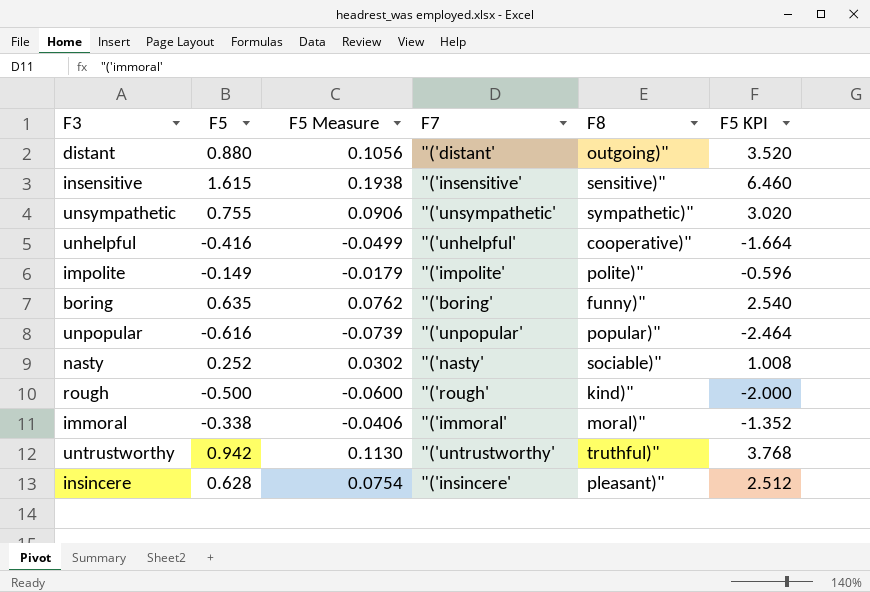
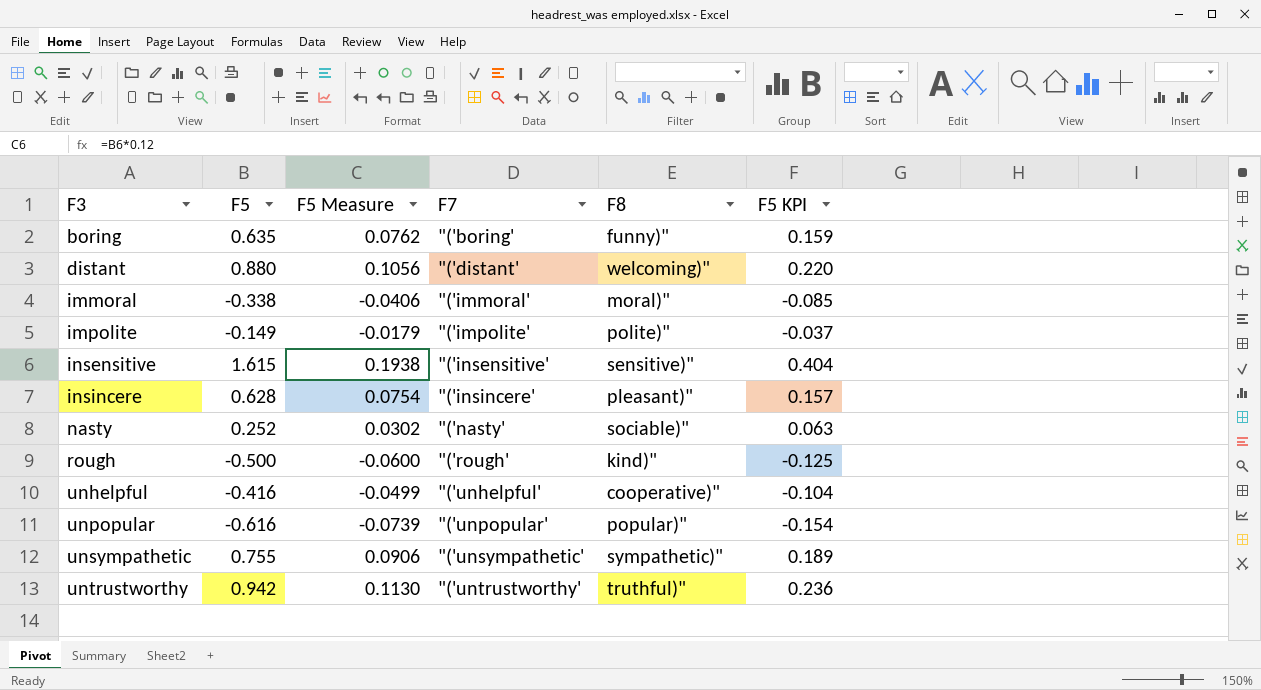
row order: none -> F3 ascending
column F5 KPI | formula: [F5] * 4 -> [F5] * 0.25
distant | F8: outgoing)" -> welcoming)"

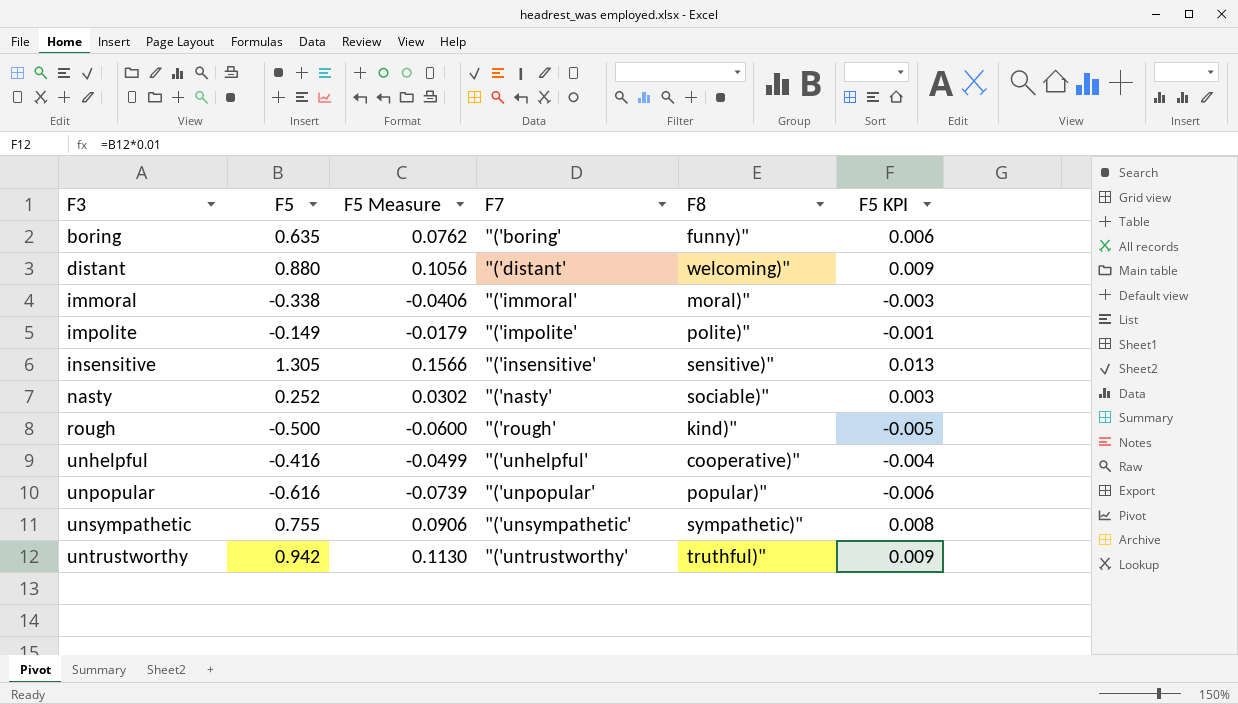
column F5 KPI | formula: [F5] * 0.25 -> [F5] * 0.01
row insincere: 0.628 | 0.0754 | "('insincere' | pleasant)" | 0.157 -> none
insensitive | F5: 1.615 -> 1.305
insensitive | F5 Measure: 0.1938 -> 0.1566

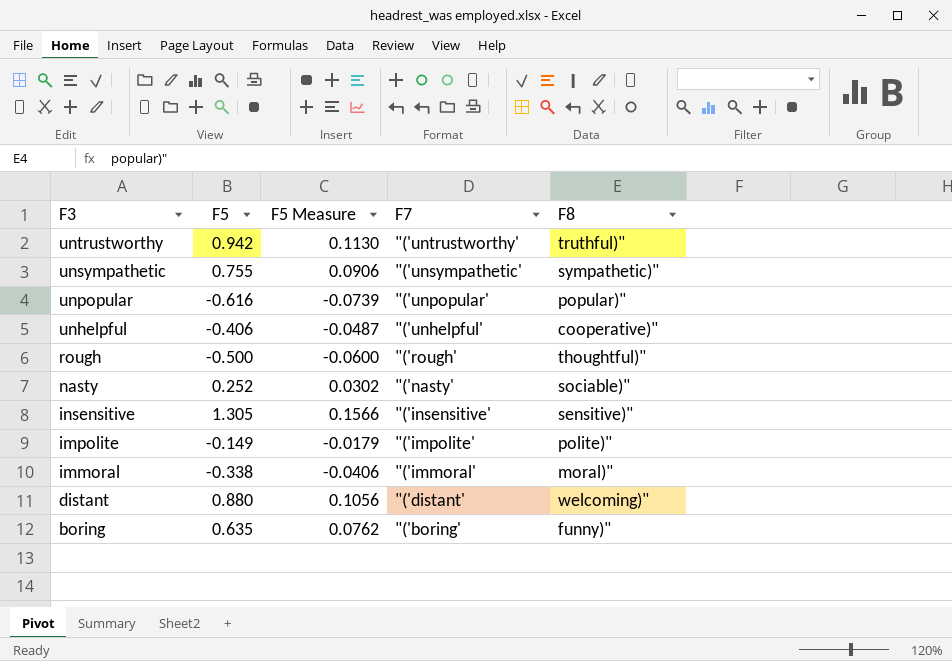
row order: F3 ascending -> F3 descending
column F5 KPI | formula: [F5] * 0.01 -> none
unhelpful | F5: -0.416 -> -0.406
unhelpful | F5 Measure: -0.0499 -> -0.0487
rough | F8: kind)" -> thoughtful)"

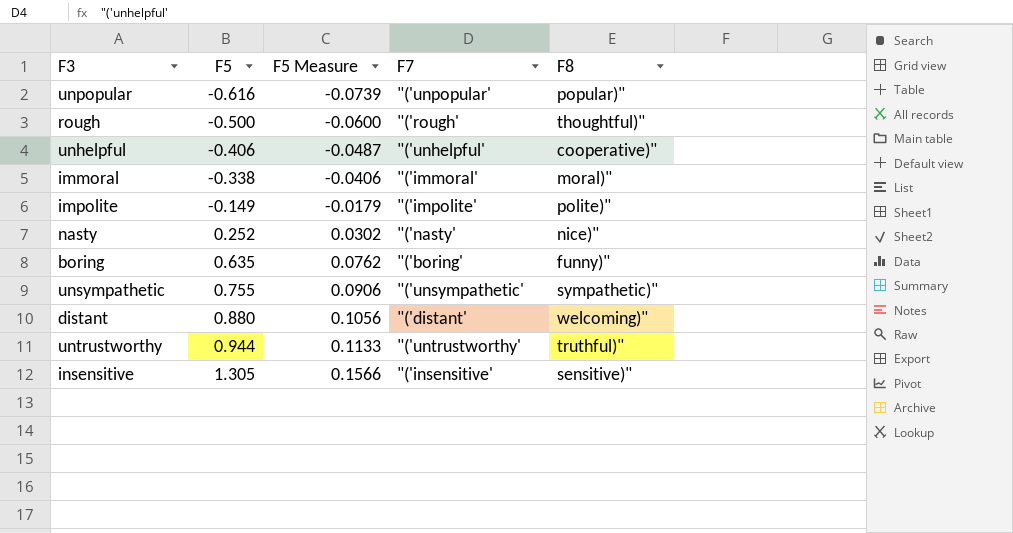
row order: F3 descending -> F5 ascending
nasty | F8: sociable)" -> nice)"
untrustworthy | F5: 0.942 -> 0.944
untrustworthy | F5 Measure: 0.1130 -> 0.1133

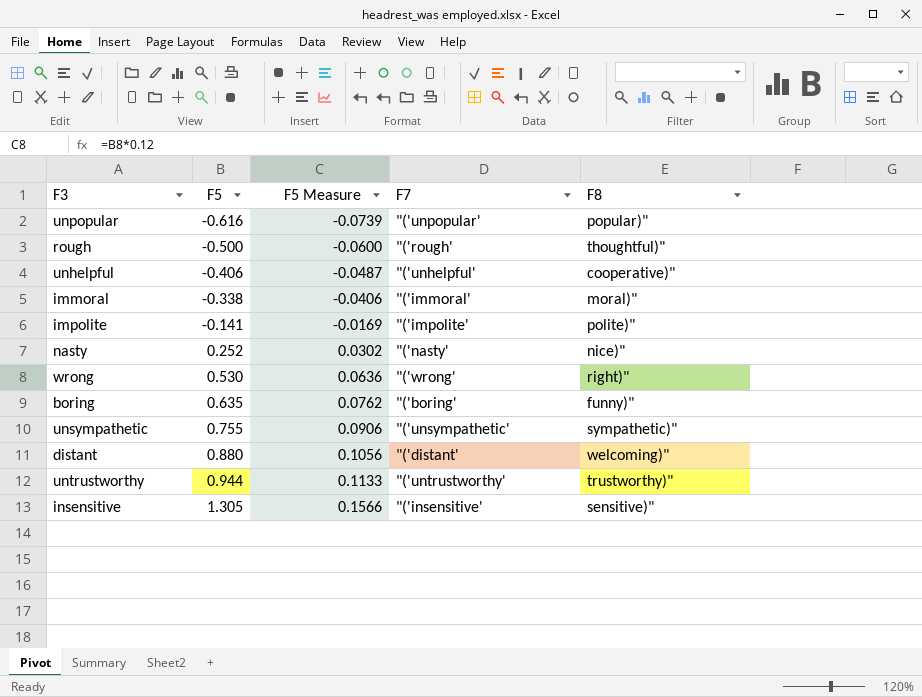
impolite | F5: -0.149 -> -0.141
impolite | F5 Measure: -0.0179 -> -0.0169
row wrong: none -> 0.530 | 0.0636 | "('wrong' | right)"
untrustworthy | F8: truthful)" -> trustworthy)"

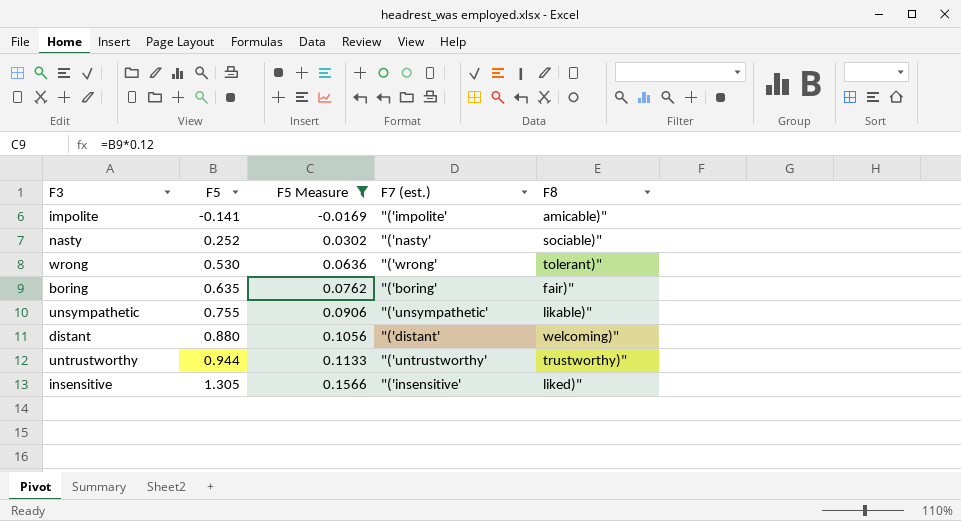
filter: none -> F5 Measure >= -0.0169
column name: F7 -> F7 (est.)
impolite | F8: polite)" -> amicable)"
nasty | F8: nice)" -> sociable)"
wrong | F8: right)" -> tolerant)"
boring | F8: funny)" -> fair)"
unsympathetic | F8: sympathetic)" -> likable)"
insensitive | F8: sensitive)" -> liked)"

